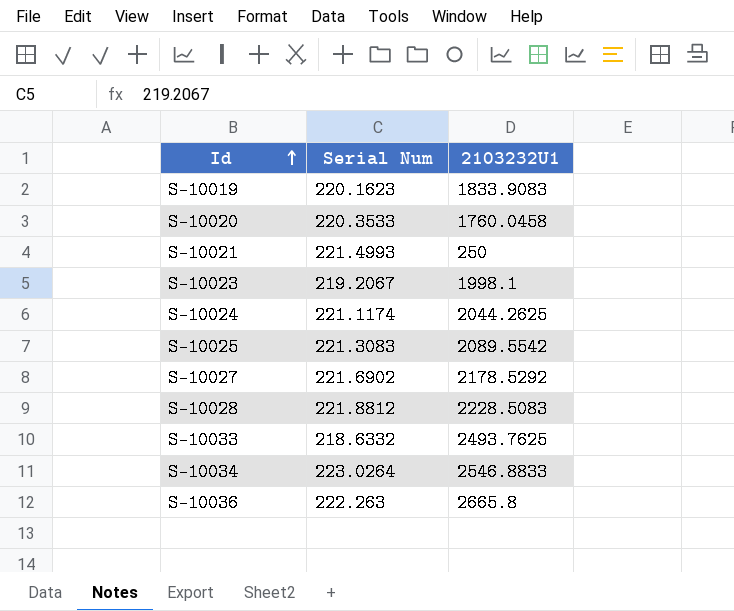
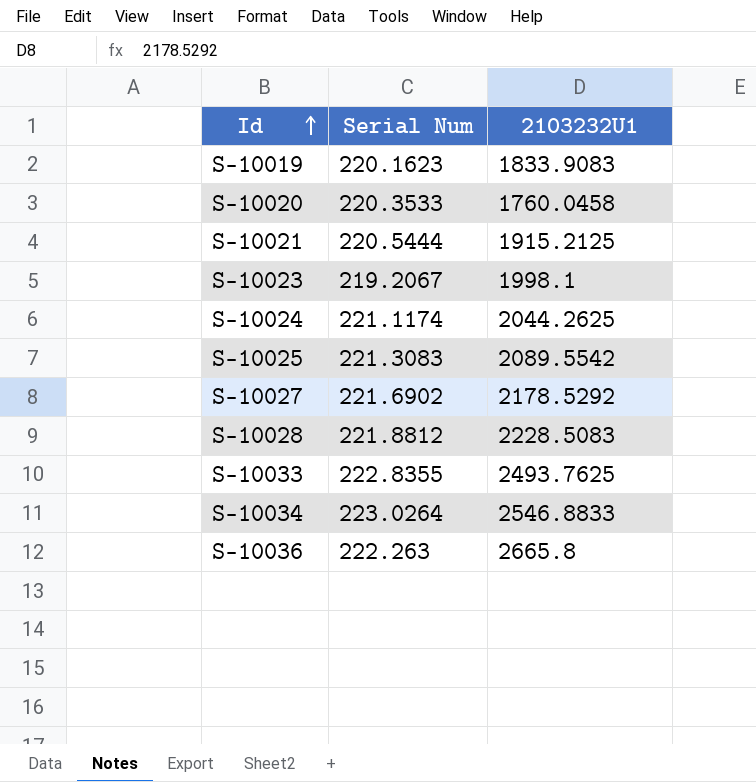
S-10021 | Serial Num: 221.4993 -> 220.5444
S-10021 | 2103232U1: 250 -> 1915.2125
S-10033 | Serial Num: 218.6332 -> 222.8355

